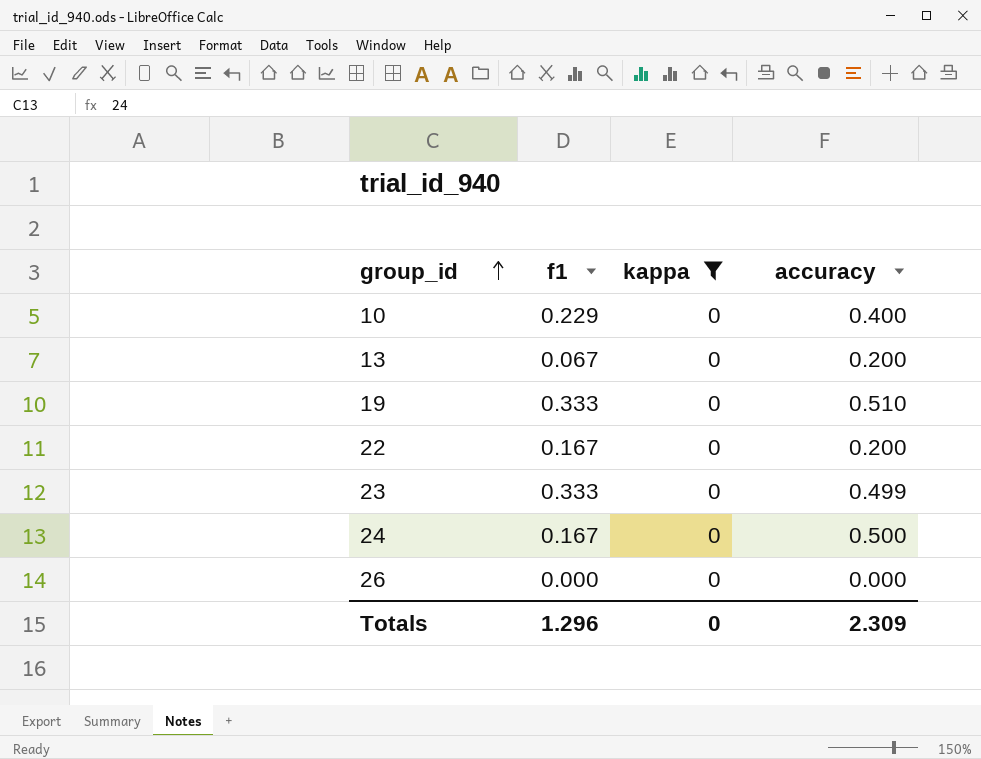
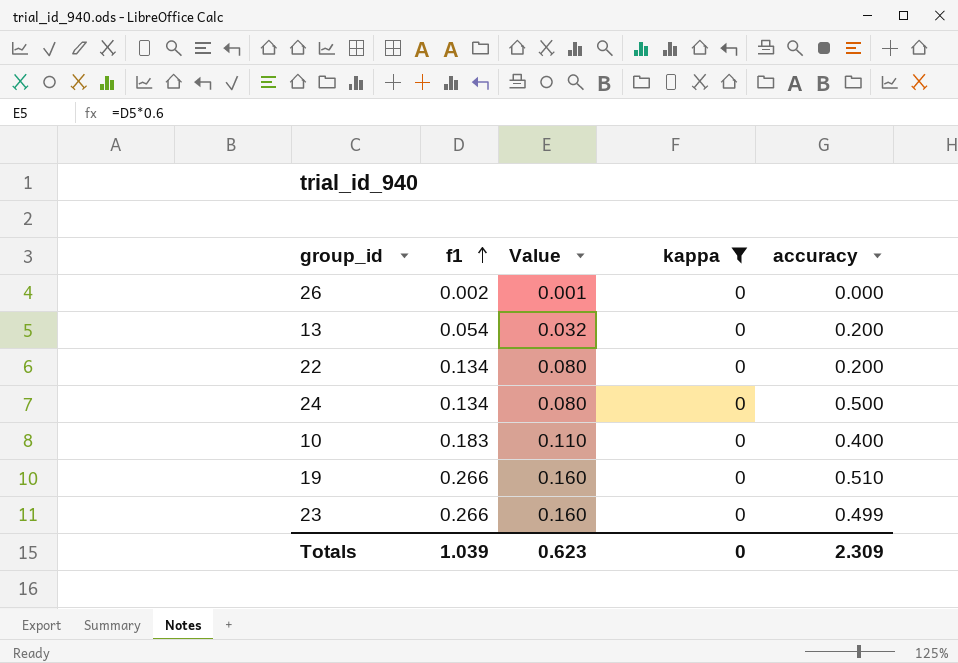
row order: group_id ascending -> f1 ascending
column Value | formula: none -> [f1] * 0.6
26 | f1: 0.000 -> 0.002
13 | f1: 0.067 -> 0.054
22 | f1: 0.167 -> 0.134
24 | f1: 0.167 -> 0.134
10 | f1: 0.229 -> 0.183
19 | f1: 0.333 -> 0.266
23 | f1: 0.333 -> 0.266
Totals | f1: 1.296 -> 1.039

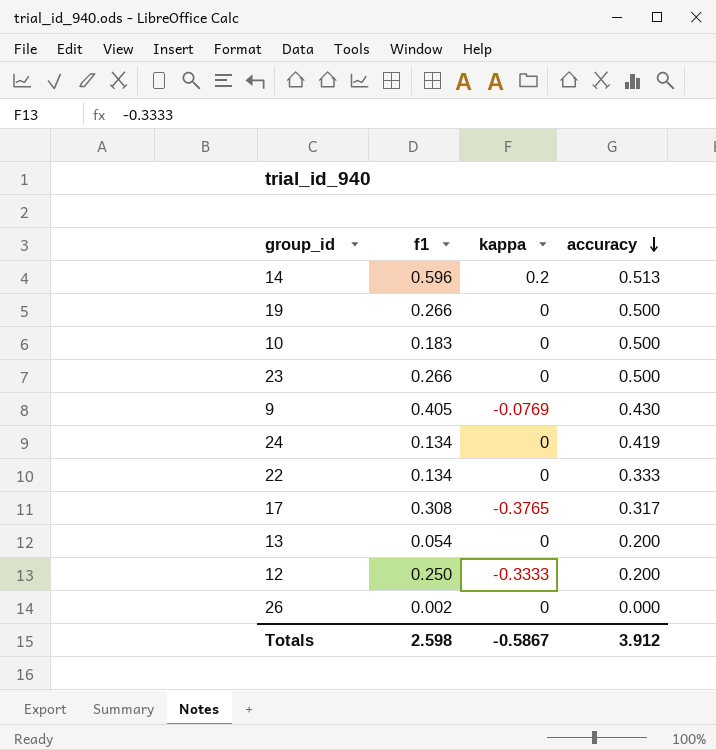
filter: kappa = 0 -> none
row order: f1 ascending -> accuracy descending
column Value | formula: [f1] * 0.6 -> none
19 | accuracy: 0.510 -> 0.500
10 | accuracy: 0.400 -> 0.500
23 | accuracy: 0.499 -> 0.500
24 | accuracy: 0.500 -> 0.419
22 | accuracy: 0.200 -> 0.333
Totals | f1: 1.039 -> 2.598
Totals | kappa: 0 -> -0.5867
Totals | accuracy: 2.309 -> 3.912

